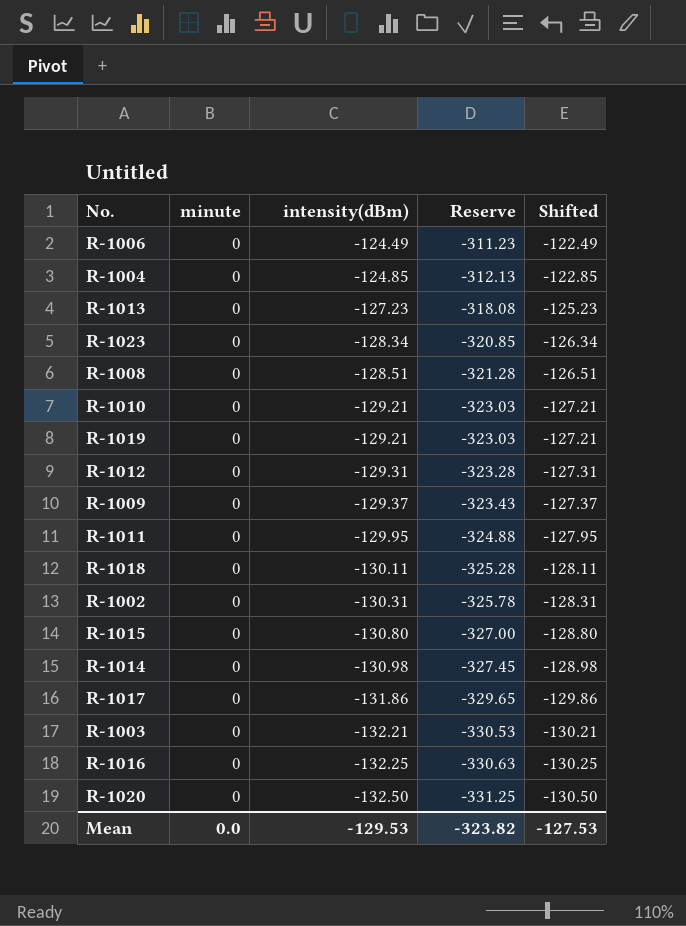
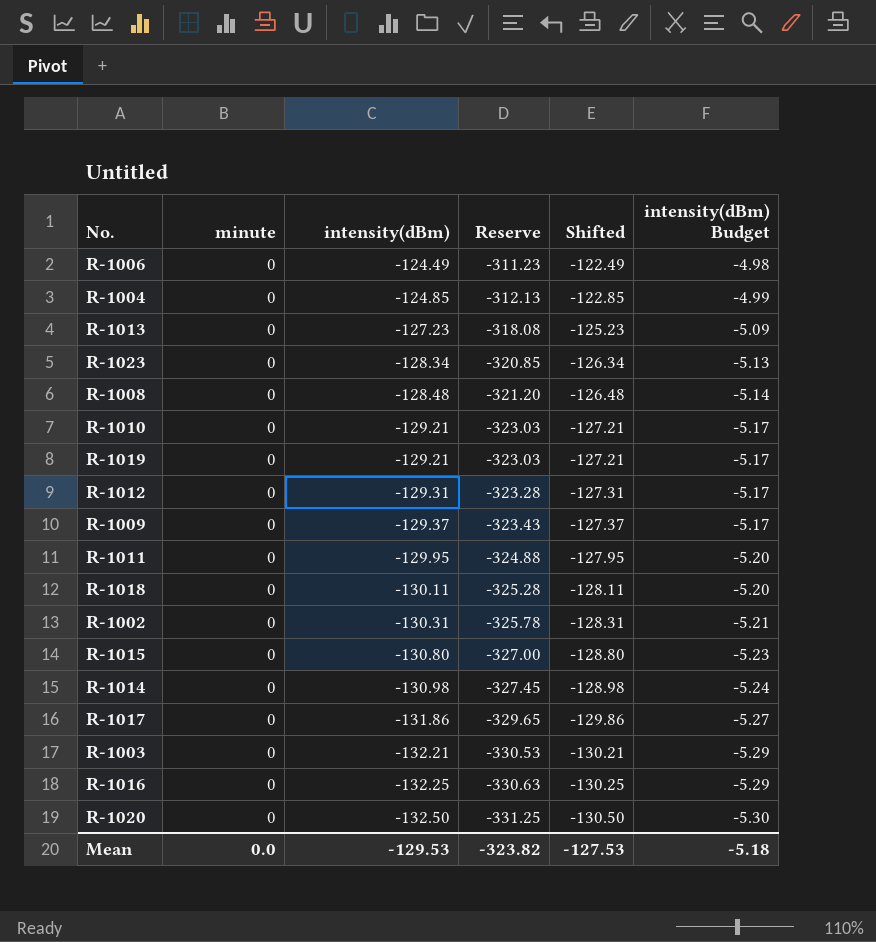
column intensity(dBm) Budget | formula: none -> [intensity(dBm)] * 0.04
R-1008 | intensity(dBm): -128.51 -> -128.48
R-1008 | Reserve: -321.28 -> -321.20
R-1008 | Shifted: -126.51 -> -126.48

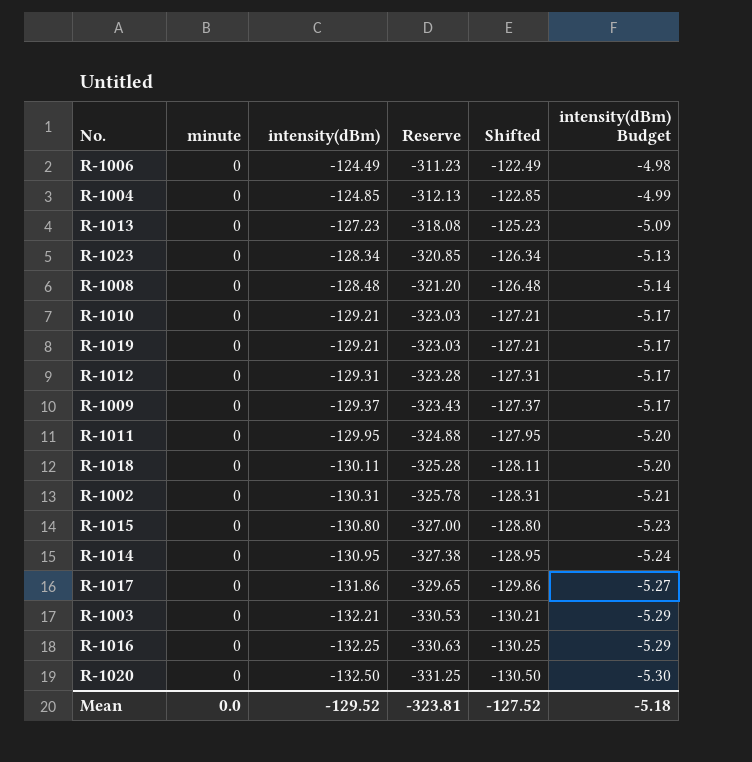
R-1014 | intensity(dBm): -130.98 -> -130.95
R-1014 | Reserve: -327.45 -> -327.38
R-1014 | Shifted: -128.98 -> -128.95
Mean | intensity(dBm): -129.53 -> -129.52
Mean | Reserve: -323.82 -> -323.81
Mean | Shifted: -127.53 -> -127.52

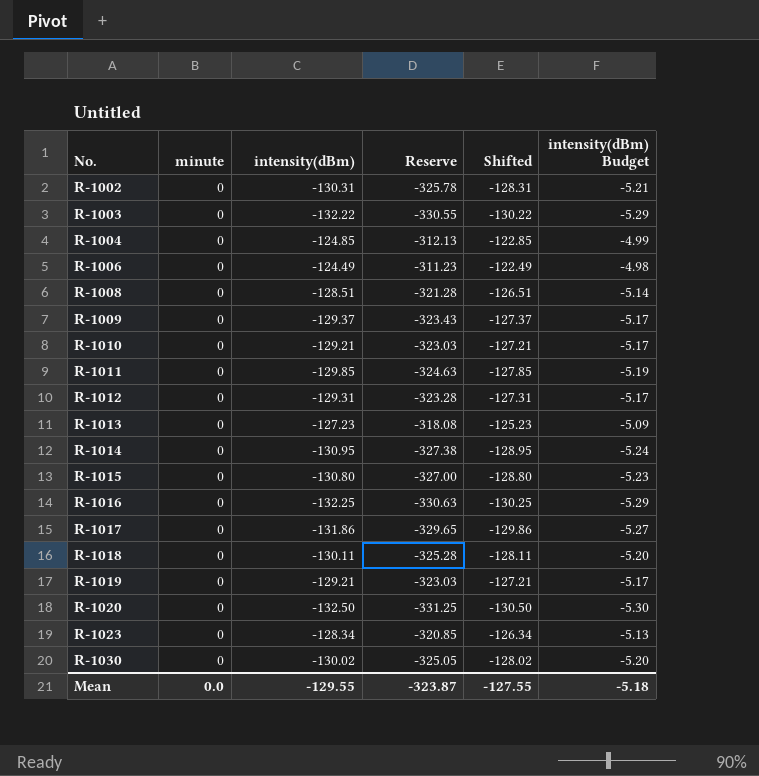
row order: intensity(dBm) descending -> No. ascending
R-1003 | intensity(dBm): -132.21 -> -132.22
R-1003 | Reserve: -330.53 -> -330.55
R-1003 | Shifted: -130.21 -> -130.22
R-1008 | intensity(dBm): -128.48 -> -128.51
R-1008 | Reserve: -321.20 -> -321.28
R-1008 | Shifted: -126.48 -> -126.51
R-1011 | intensity(dBm): -129.95 -> -129.85
R-1011 | Reserve: -324.88 -> -324.63
R-1011 | Shifted: -127.95 -> -127.85
R-1011 | intensity(dBm) Budget: -5.20 -> -5.19
row R-1030: none -> 0 | -130.02 | -325.05 | -128.02 | -5.20
Mean | intensity(dBm): -129.52 -> -129.55
Mean | Reserve: -323.81 -> -323.87
Mean | Shifted: -127.52 -> -127.55

